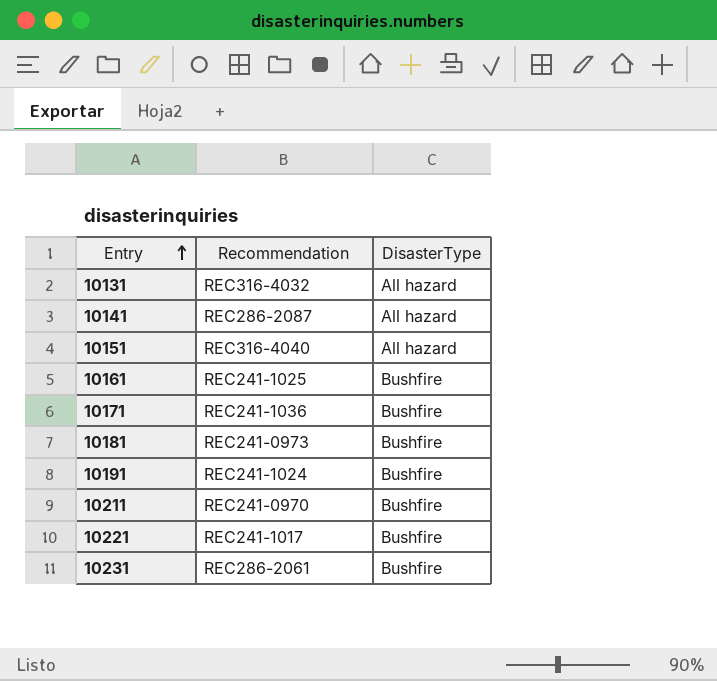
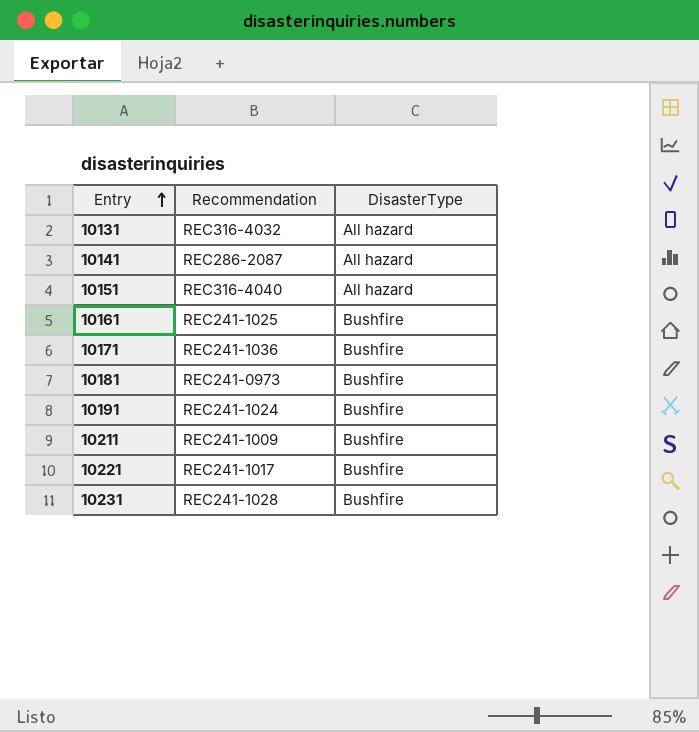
10211 | Recommendation: REC241-0970 -> REC241-1009
10231 | Recommendation: REC286-2061 -> REC241-1028

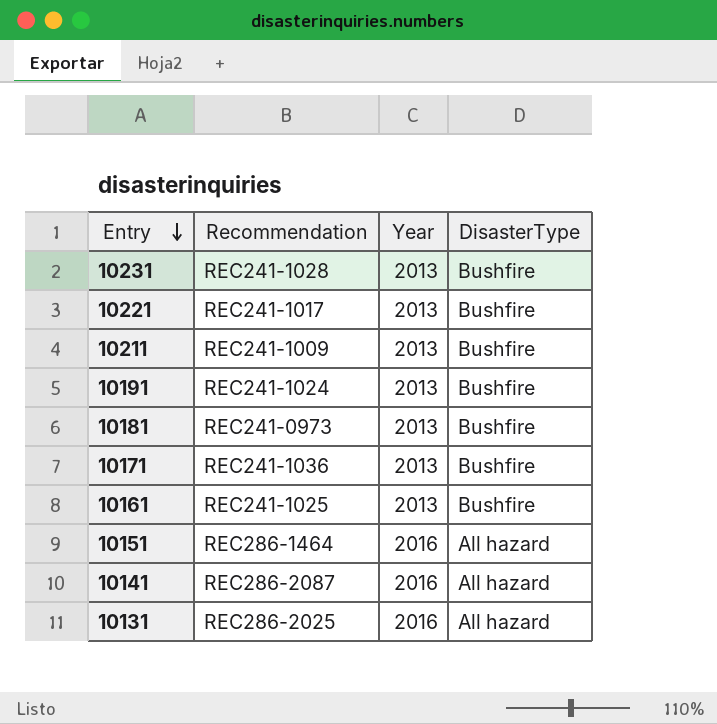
row order: Entry ascending -> Entry descending
column Year | position: none -> 3
10151 | Recommendation: REC316-4040 -> REC286-1464
10131 | Recommendation: REC316-4032 -> REC286-2025

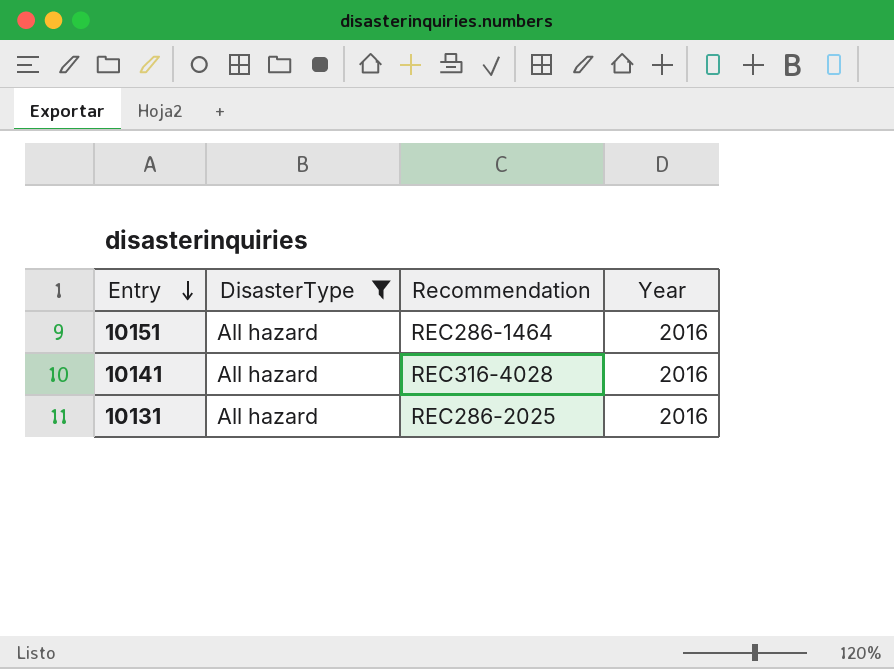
filter: none -> DisasterType = All hazard
column DisasterType | position: 4 -> 2
10141 | Recommendation: REC286-2087 -> REC316-4028

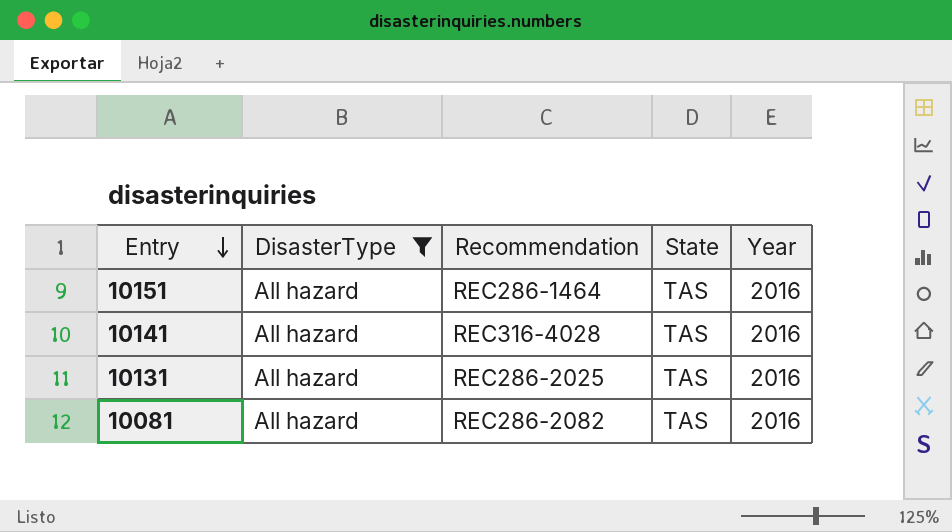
column State | position: none -> 4
row 10081: none -> All hazard | REC286-2082 | TAS | 2016

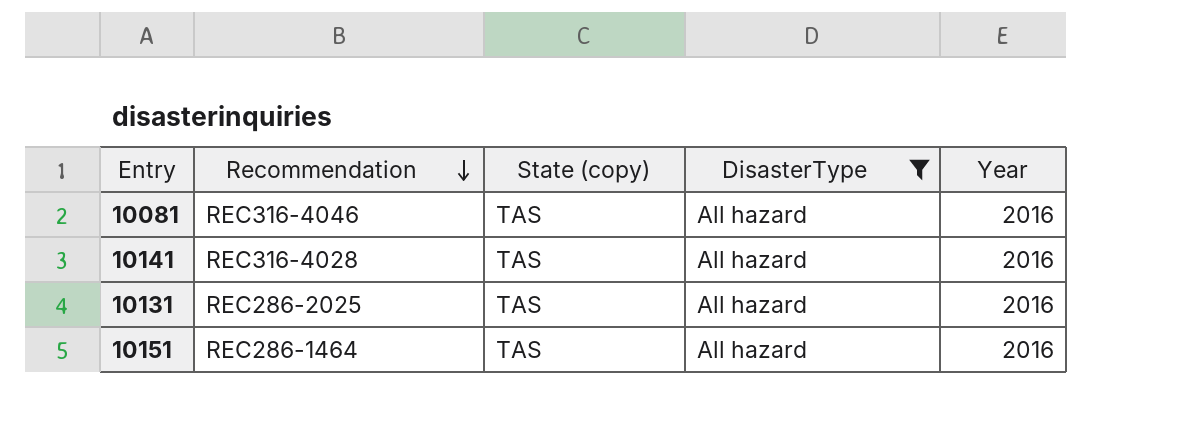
row order: Entry descending -> Recommendation descending
column name: State -> State (copy)
column DisasterType | position: 2 -> 4
10081 | Recommendation: REC286-2082 -> REC316-4046

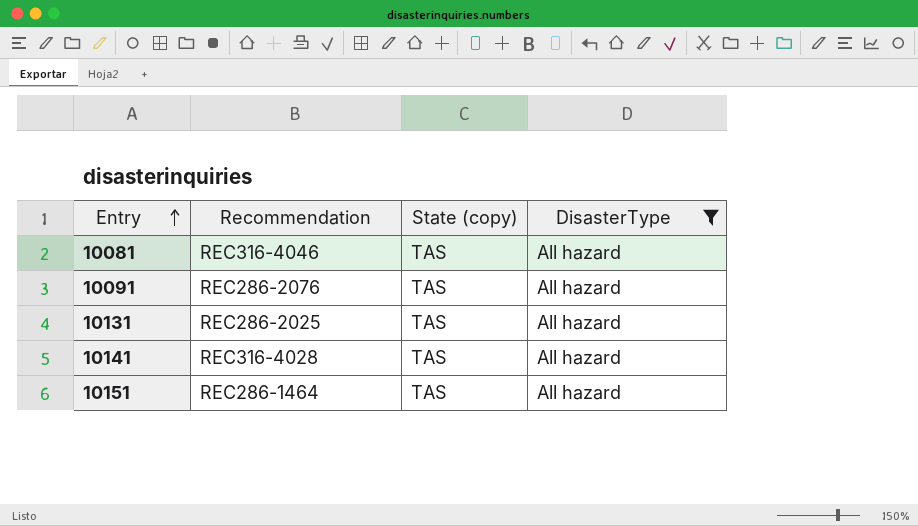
row order: Recommendation descending -> Entry ascending
column Year | position: 5 -> none
row 10091: none -> REC286-2076 | TAS | All hazard

